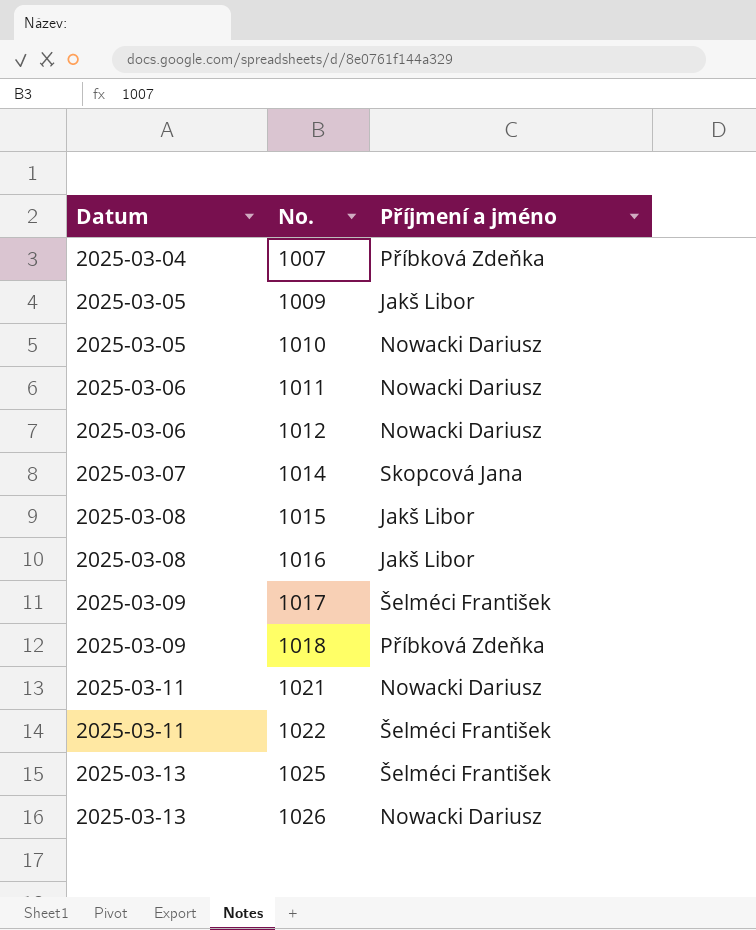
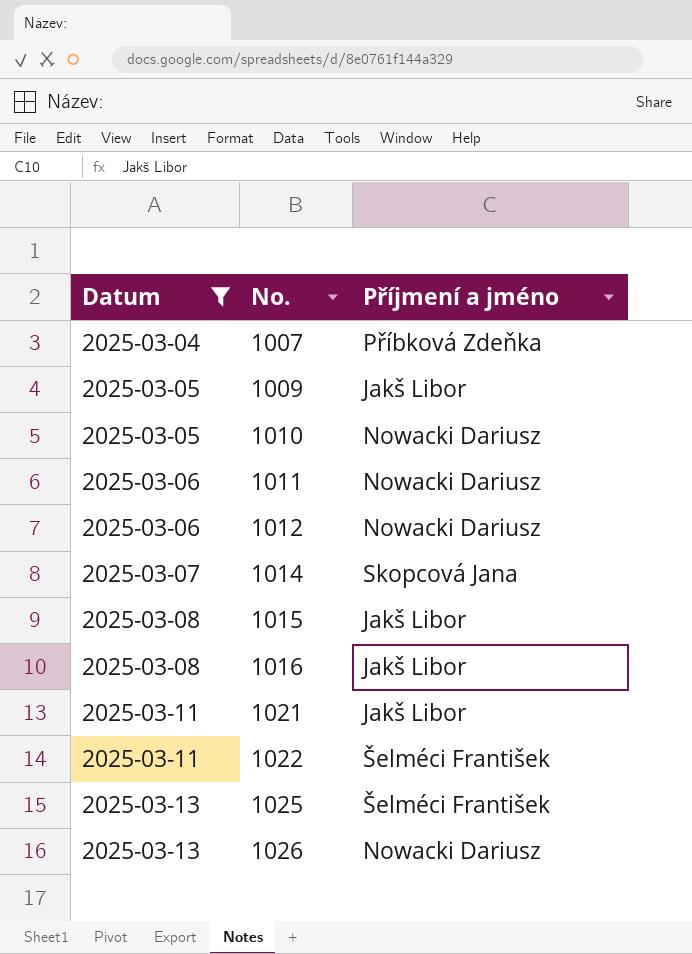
filter: none -> Datum != 2025-03-09
1021 | Příjmení a jméno: Nowacki Dariusz -> Jakš Libor

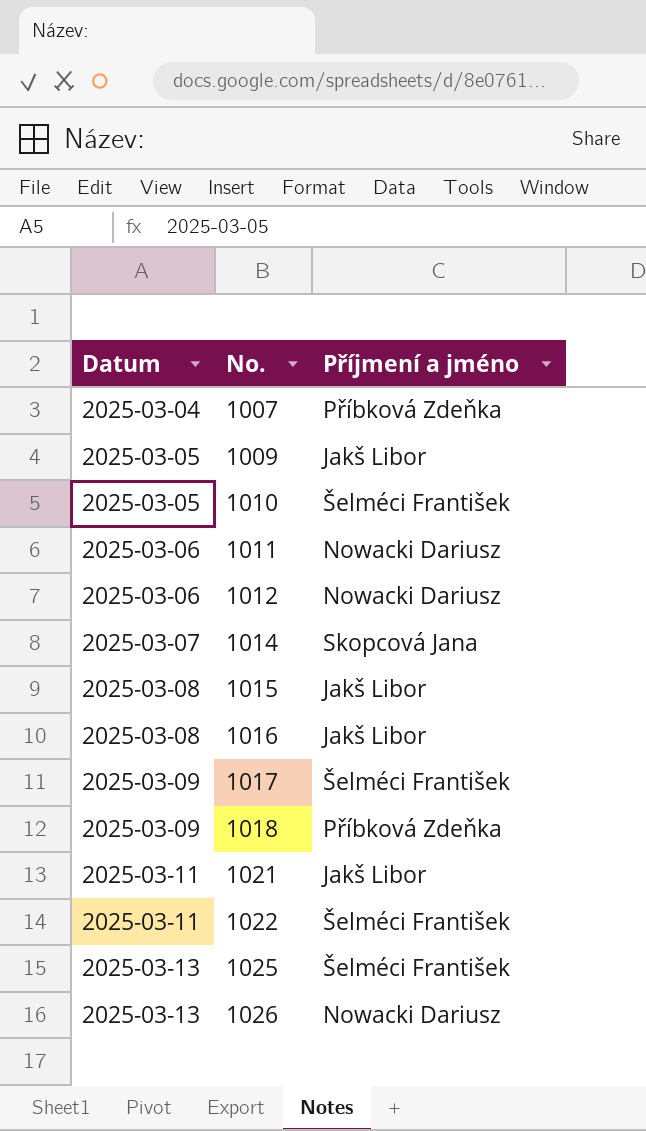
filter: Datum != 2025-03-09 -> none
1010 | Příjmení a jméno: Nowacki Dariusz -> Šelméci František

